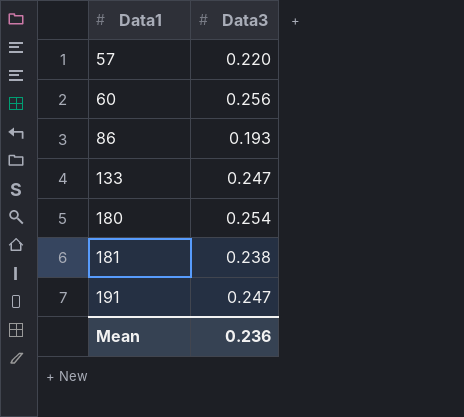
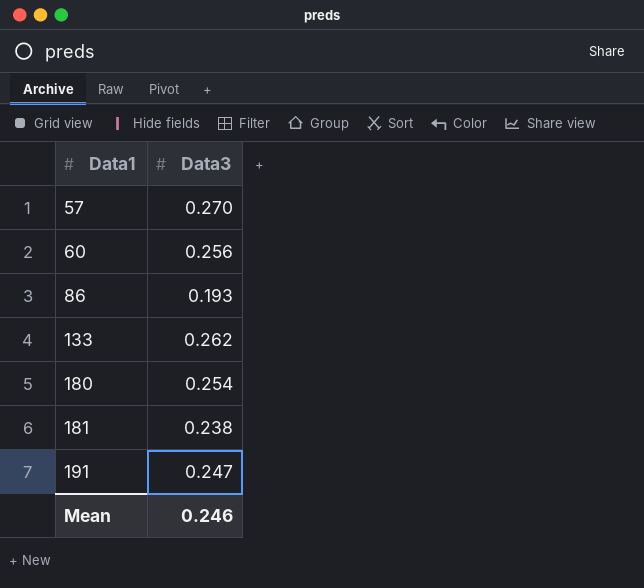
57 | Data3: 0.220 -> 0.270
133 | Data3: 0.247 -> 0.262
Mean | Data3: 0.236 -> 0.246

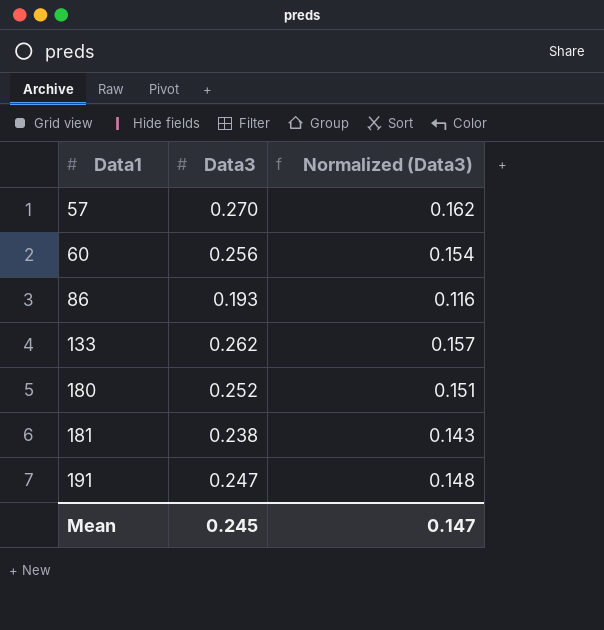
column Normalized (Data3) | formula: none -> [Data3] * 0.6
180 | Data3: 0.254 -> 0.252
Mean | Data3: 0.246 -> 0.245

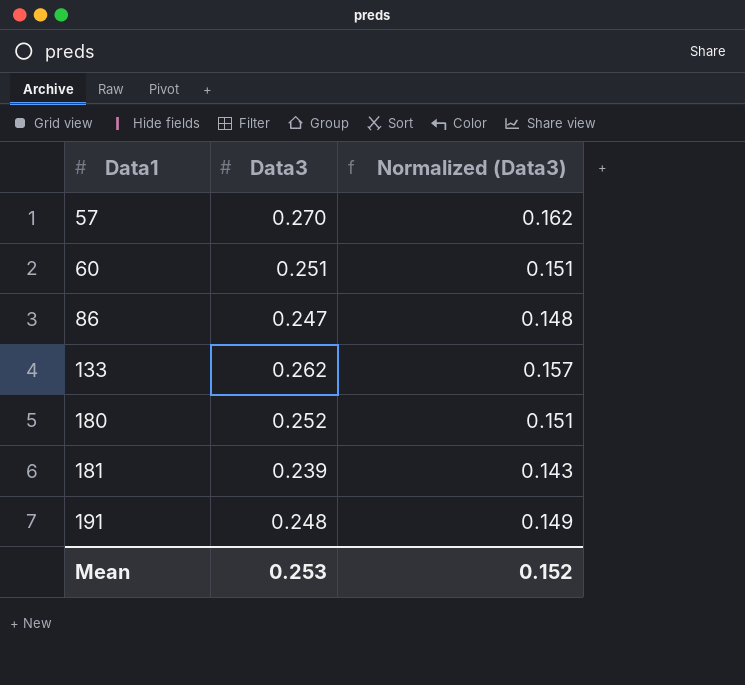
60 | Data3: 0.256 -> 0.251
60 | Normalized (Data3): 0.154 -> 0.151
86 | Data3: 0.193 -> 0.247
86 | Normalized (Data3): 0.116 -> 0.148
181 | Data3: 0.238 -> 0.239
191 | Data3: 0.247 -> 0.248
191 | Normalized (Data3): 0.148 -> 0.149
Mean | Data3: 0.245 -> 0.253
Mean | Normalized (Data3): 0.147 -> 0.152

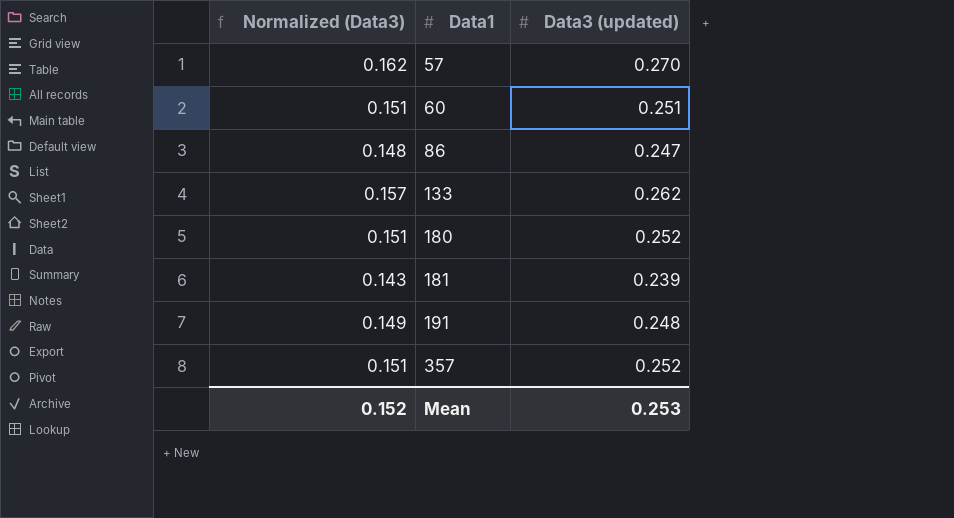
column Normalized (Data3) | position: 3 -> 1
column name: Data3 -> Data3 (updated)
row 357: none -> 0.151 | 0.252

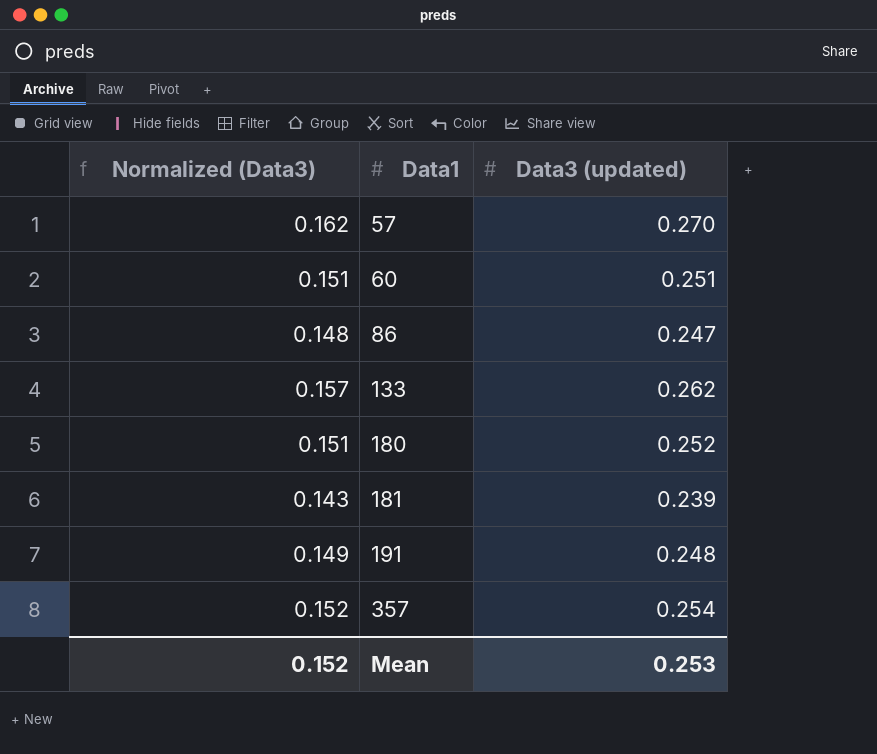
357 | Normalized (Data3): 0.151 -> 0.152
357 | Data3 (updated): 0.252 -> 0.254

